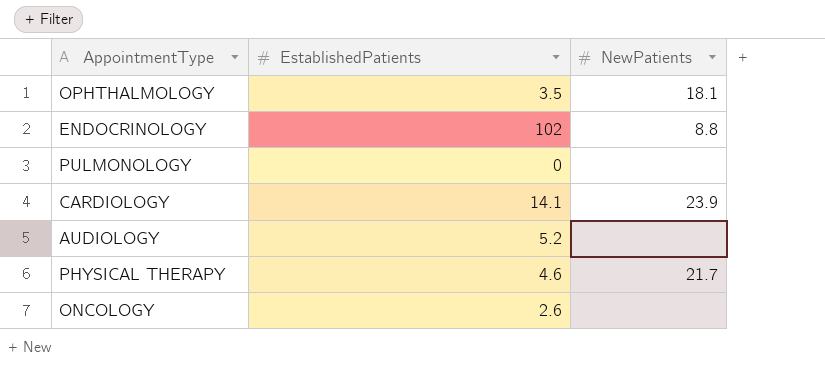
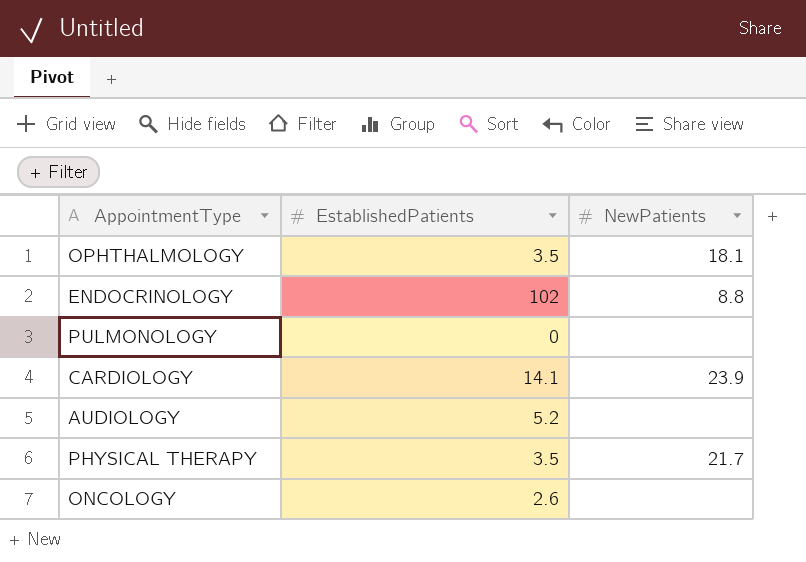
PHYSICAL THERAPY | EstablishedPatients: 4.6 -> 3.5

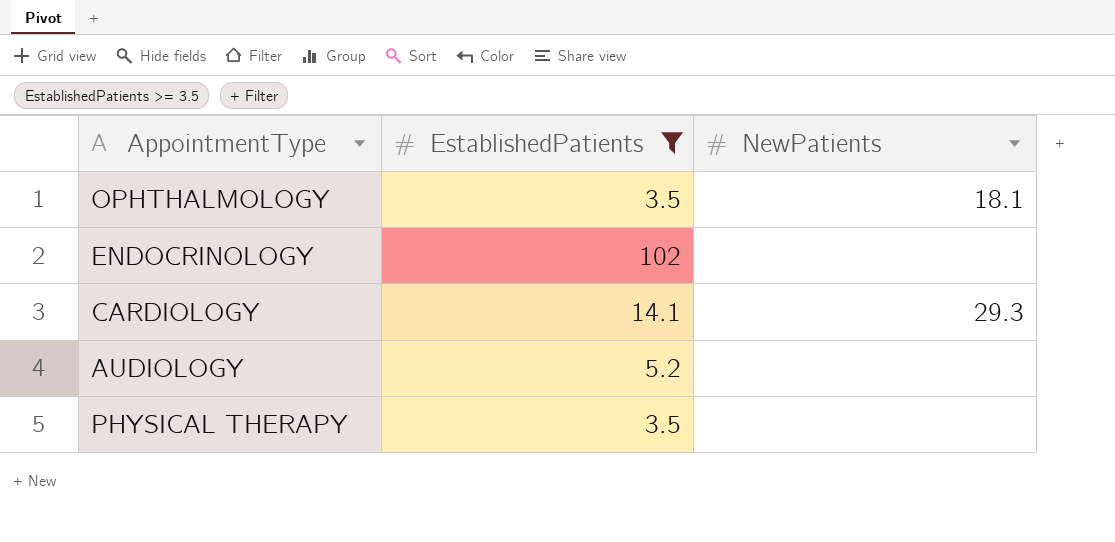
filter: none -> EstablishedPatients >= 3.5
ENDOCRINOLOGY | NewPatients: 8.8 -> none
CARDIOLOGY | NewPatients: 23.9 -> 29.3
PHYSICAL THERAPY | NewPatients: 21.7 -> none

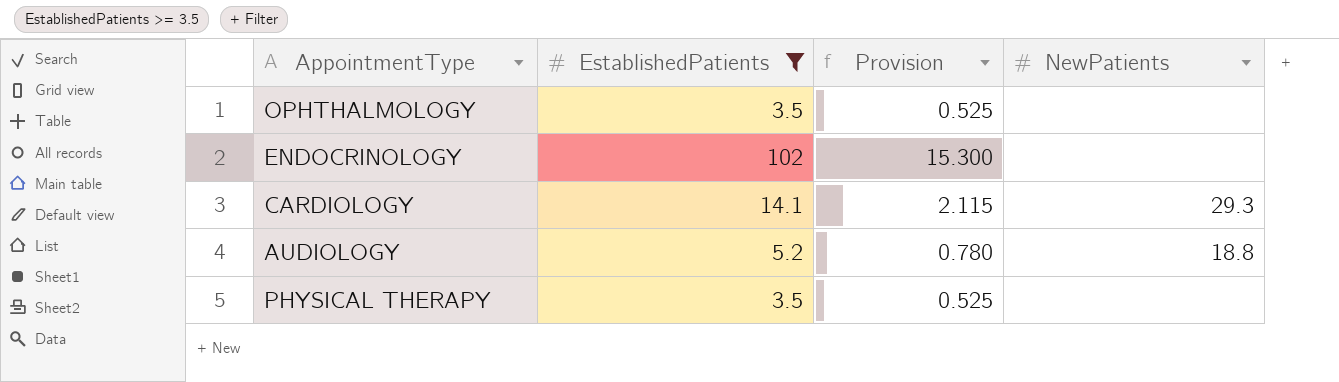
column Provision | formula: none -> [EstablishedPatients] * 0.15
OPHTHALMOLOGY | NewPatients: 18.1 -> none
AUDIOLOGY | NewPatients: none -> 18.8

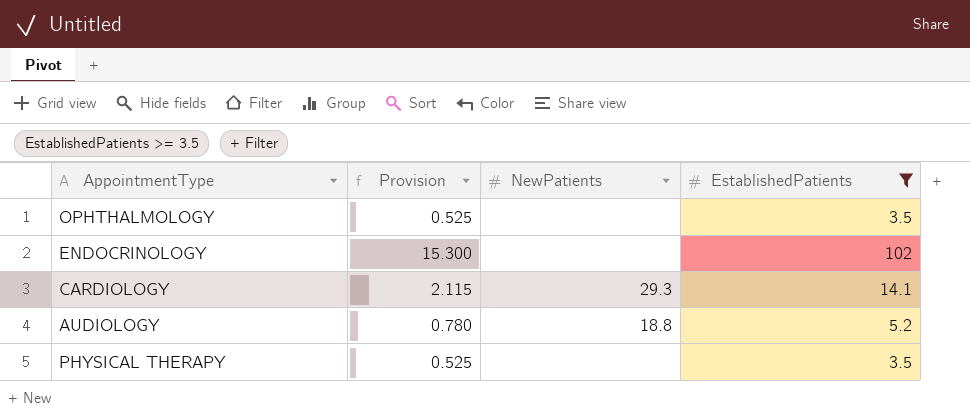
column EstablishedPatients | position: 2 -> 4

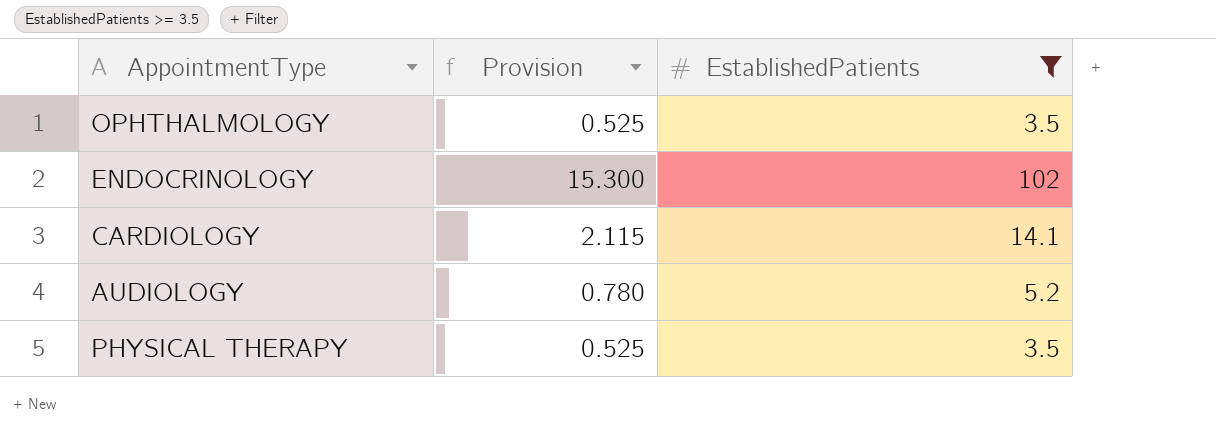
column NewPatients | position: 3 -> none

